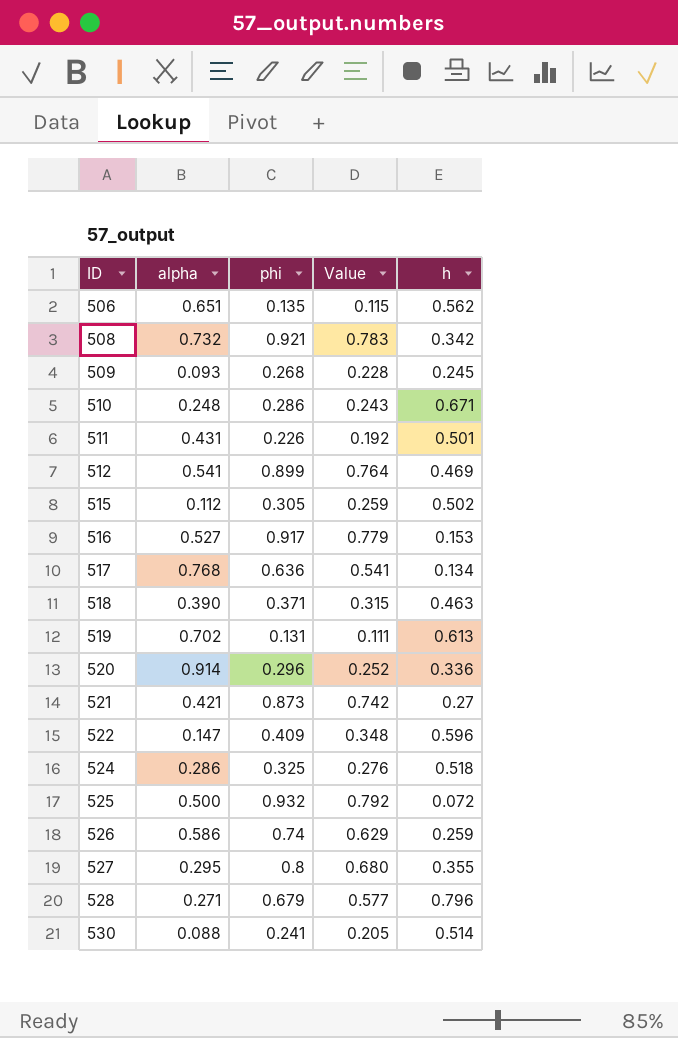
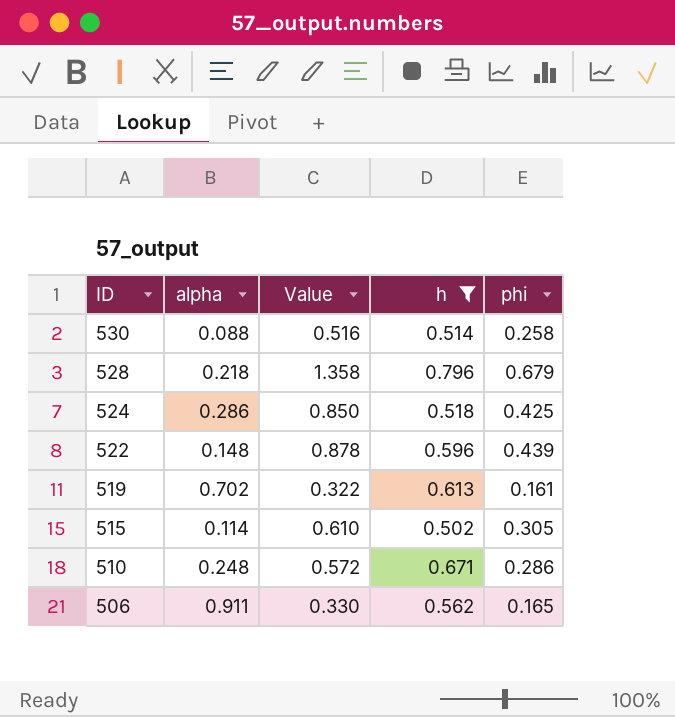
filter: none -> h >= 0.502
row order: ID ascending -> ID descending
column Value | formula: [phi] * 0.85 -> [phi] * 2
column phi | position: 3 -> 5
530 | phi: 0.241 -> 0.258
528 | alpha: 0.271 -> 0.218
524 | phi: 0.325 -> 0.425
522 | alpha: 0.147 -> 0.148
522 | phi: 0.409 -> 0.439
519 | phi: 0.131 -> 0.161
515 | alpha: 0.112 -> 0.114
506 | alpha: 0.651 -> 0.911
506 | phi: 0.135 -> 0.165

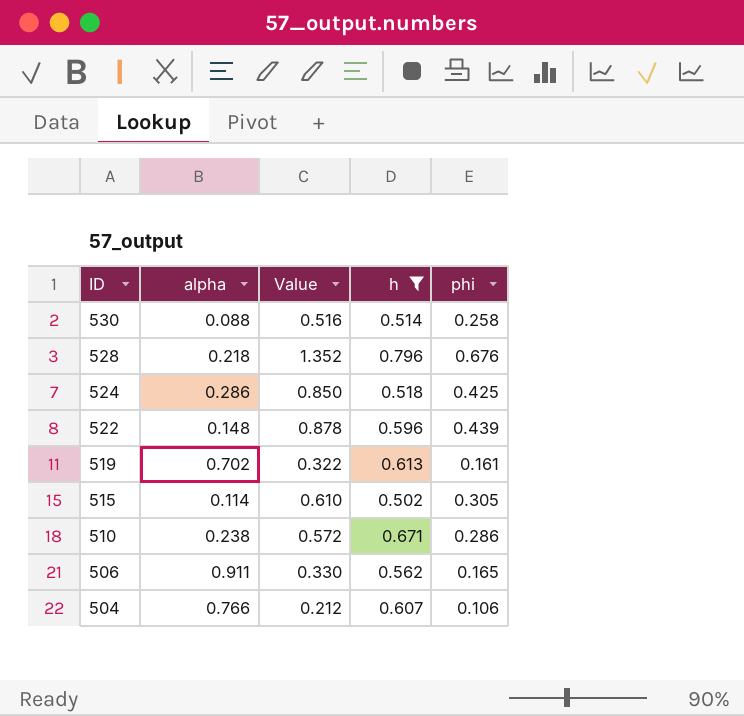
528 | Value: 1.358 -> 1.352
528 | phi: 0.679 -> 0.676
510 | alpha: 0.248 -> 0.238
row 504: none -> 0.766 | 0.212 | 0.607 | 0.106

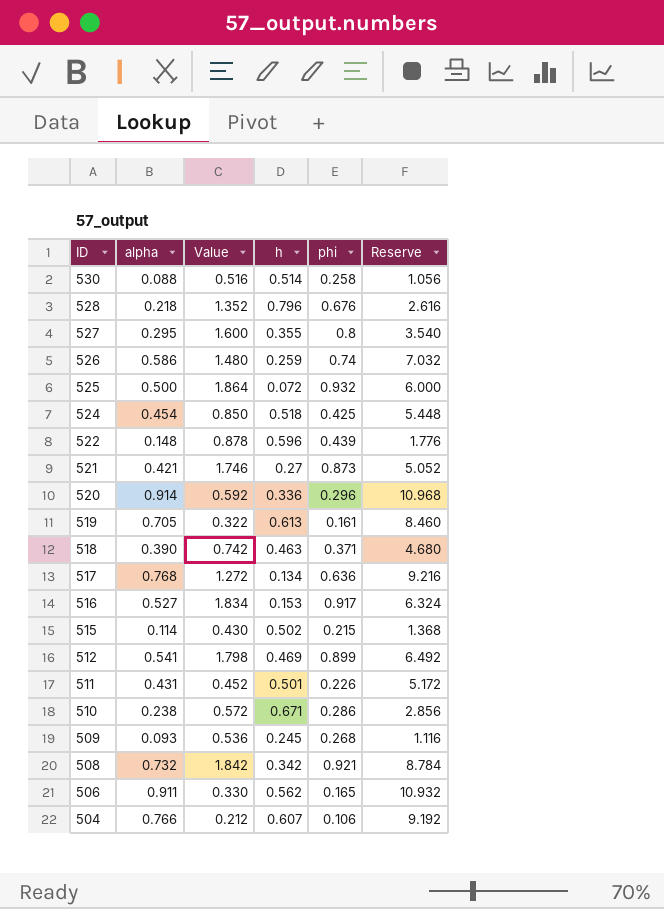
filter: h >= 0.502 -> none
column Reserve | formula: none -> [alpha] * 12
524 | alpha: 0.286 -> 0.454
519 | alpha: 0.702 -> 0.705
515 | Value: 0.610 -> 0.430
515 | phi: 0.305 -> 0.215

